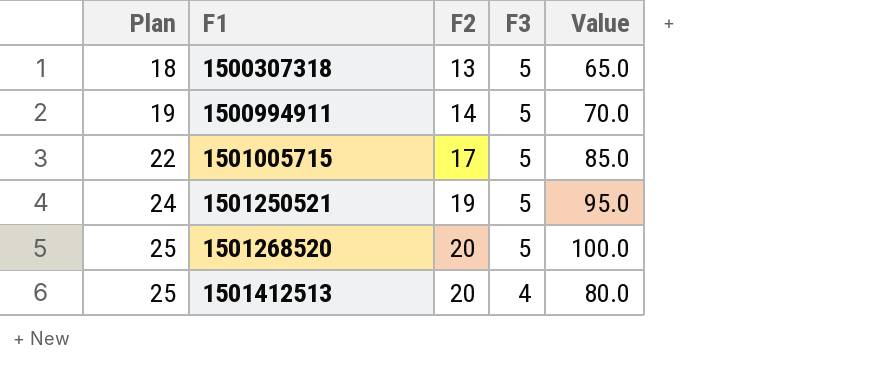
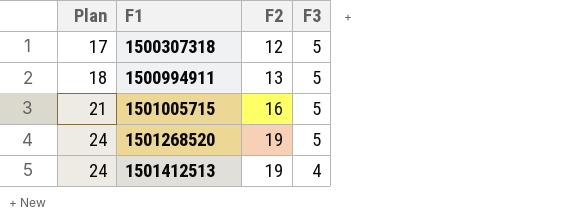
column Value | formula: [F2] * [F3] -> none
row 1501250521: 24 | 19 | 5 | 95.0 -> none
1500307318 | Plan: 18 -> 17
1500307318 | F2: 13 -> 12
1500994911 | Plan: 19 -> 18
1500994911 | F2: 14 -> 13
1501005715 | Plan: 22 -> 21
1501005715 | F2: 17 -> 16
1501268520 | Plan: 25 -> 24
1501268520 | F2: 20 -> 19
1501412513 | Plan: 25 -> 24
1501412513 | F2: 20 -> 19

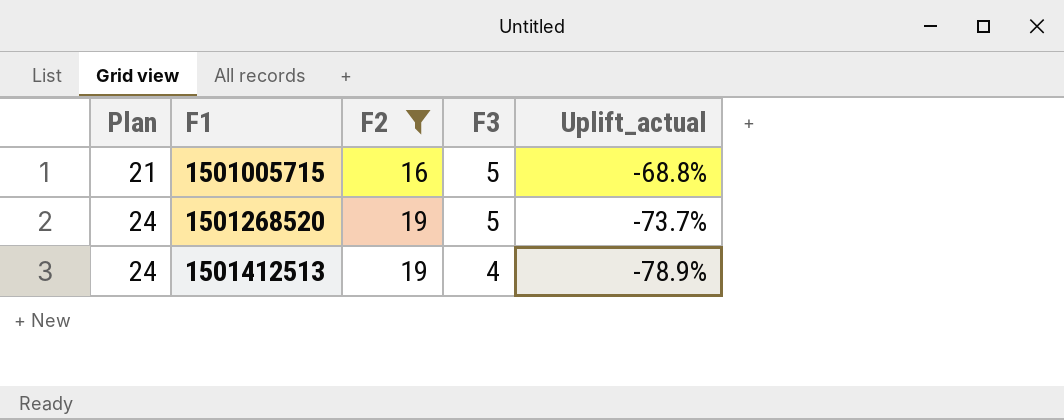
filter: none -> F2 >= 16
column Uplift_actual | formula: none -> ([F3] - [F2]) / [F2]

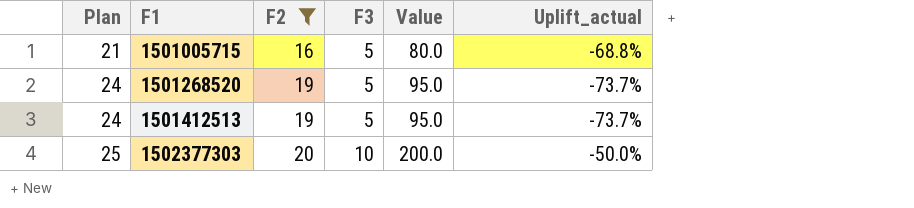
column Value | formula: none -> [F2] * [F3]
1501412513 | F3: 4 -> 5
1501412513 | Uplift_actual: -78.9% -> -73.7%
row 1502377303: none -> 25 | 20 | 10 | 200.0 | -50.0%

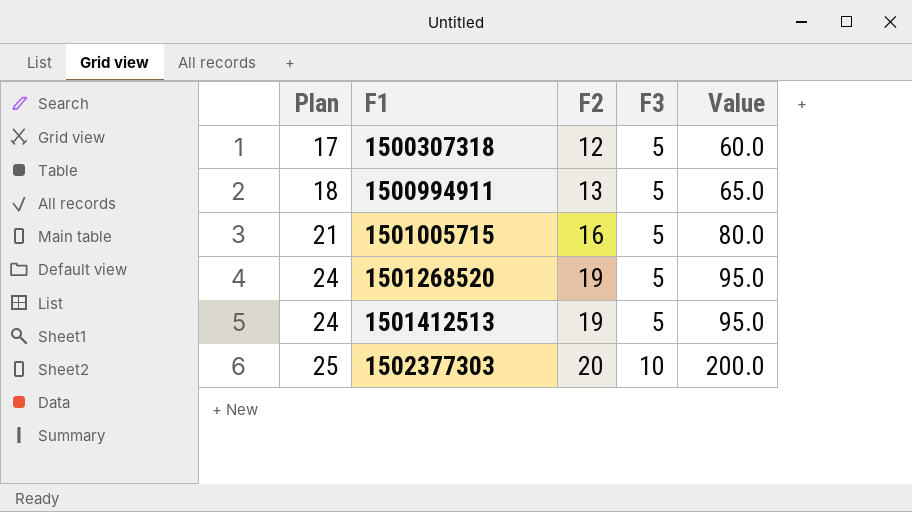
filter: F2 >= 16 -> none
column Uplift_actual | formula: ([F3] - [F2]) / [F2] -> none

